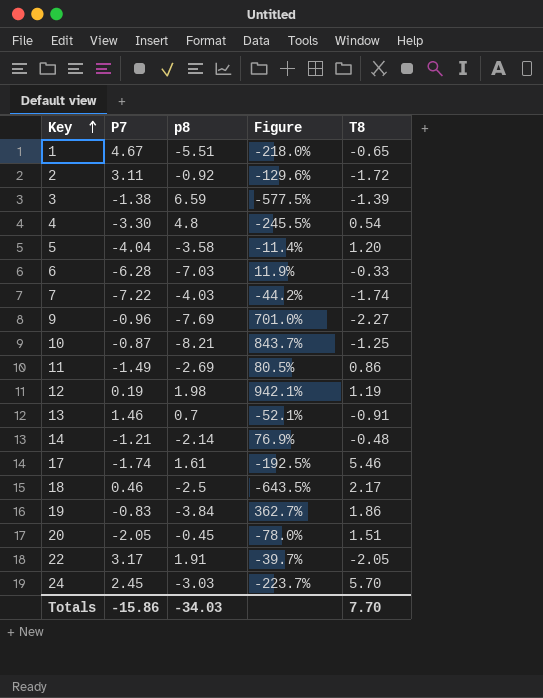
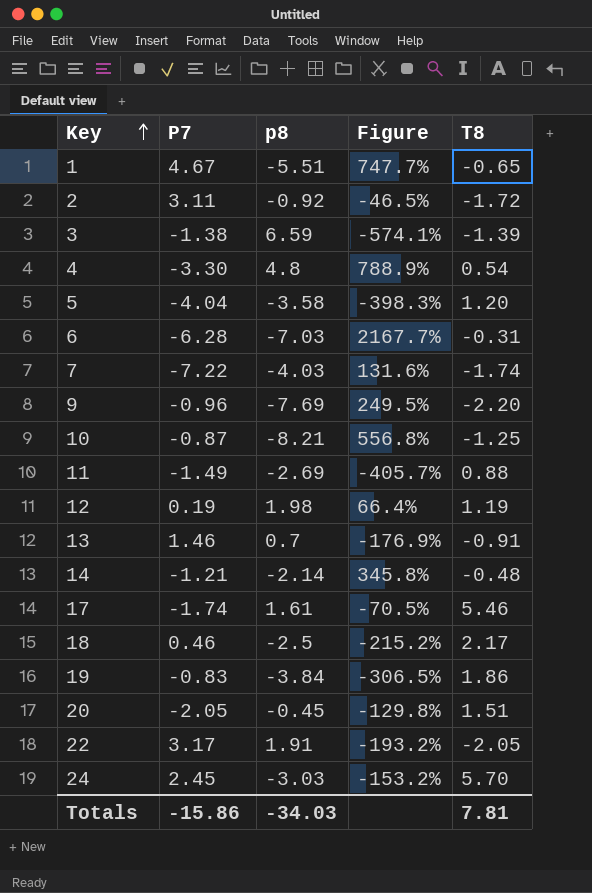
column Figure | formula: ([p8] - [P7]) / [P7] -> ([p8] - [T8]) / [T8]
6 | T8: -0.33 -> -0.31
9 | T8: -2.27 -> -2.20
11 | T8: 0.86 -> 0.88
Totals | T8: 7.70 -> 7.81

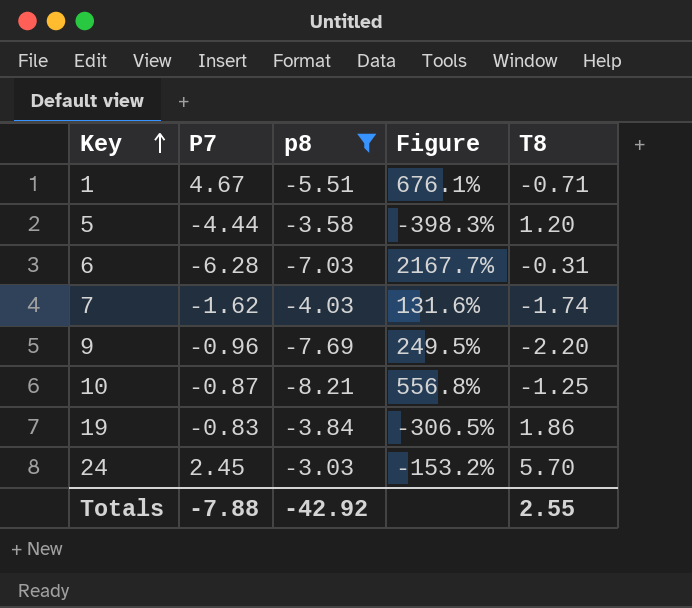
filter: none -> p8 <= -3.03
1 | Figure: 747.7% -> 676.1%
1 | T8: -0.65 -> -0.71
5 | P7: -4.04 -> -4.44
7 | P7: -7.22 -> -1.62
Totals | P7: -15.86 -> -7.88
Totals | p8: -34.03 -> -42.92
Totals | T8: 7.81 -> 2.55

